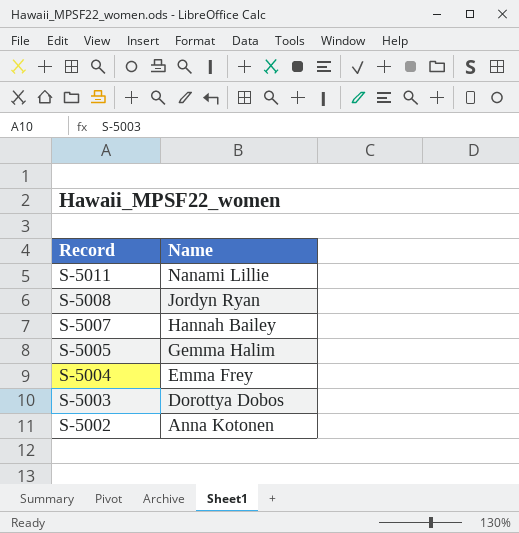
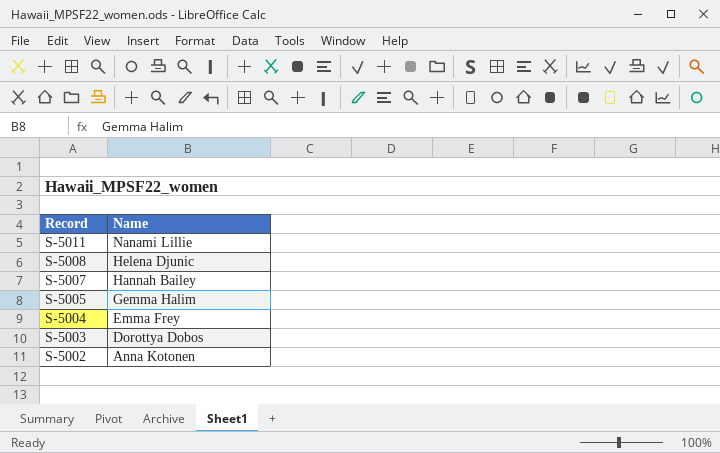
S-5008 | Name: Jordyn Ryan -> Helena Djunic

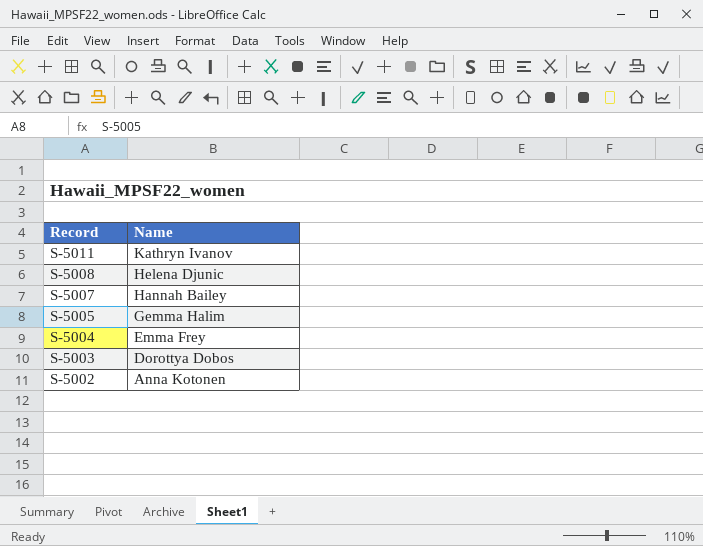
S-5011 | Name: Nanami Lillie -> Kathryn Ivanov

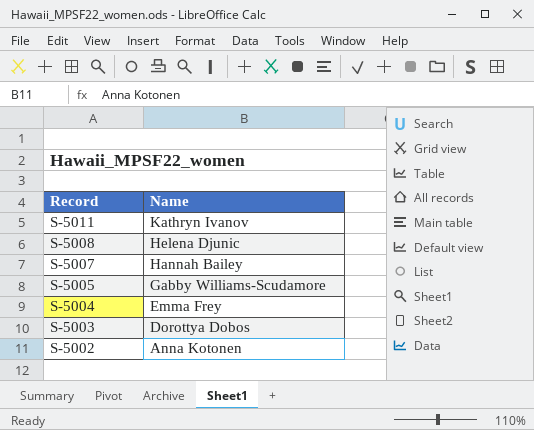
S-5005 | Name: Gemma Halim -> Gabby Williams-Scudamore

